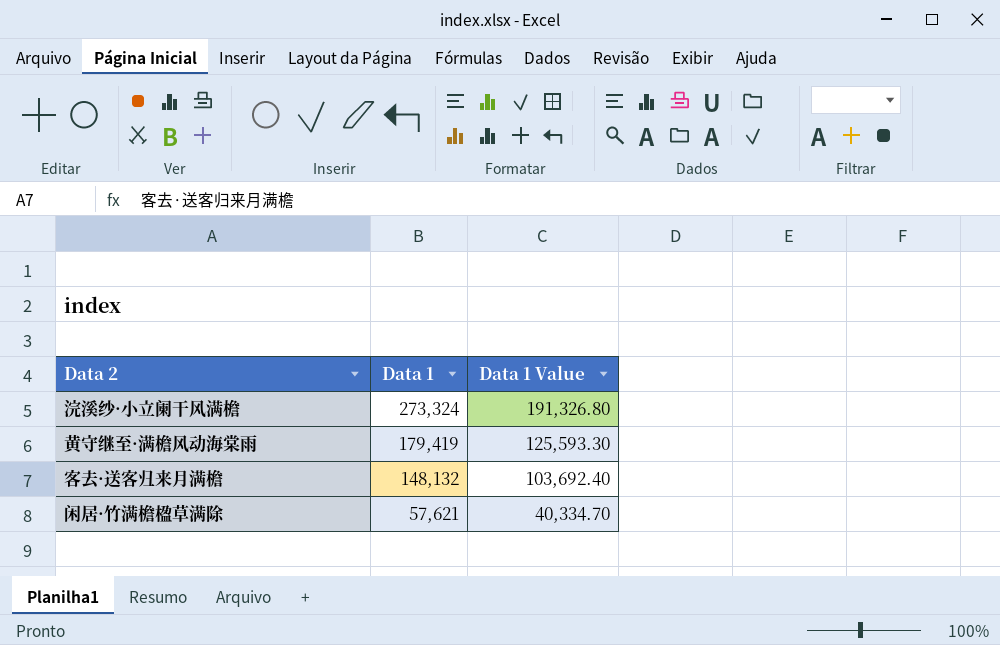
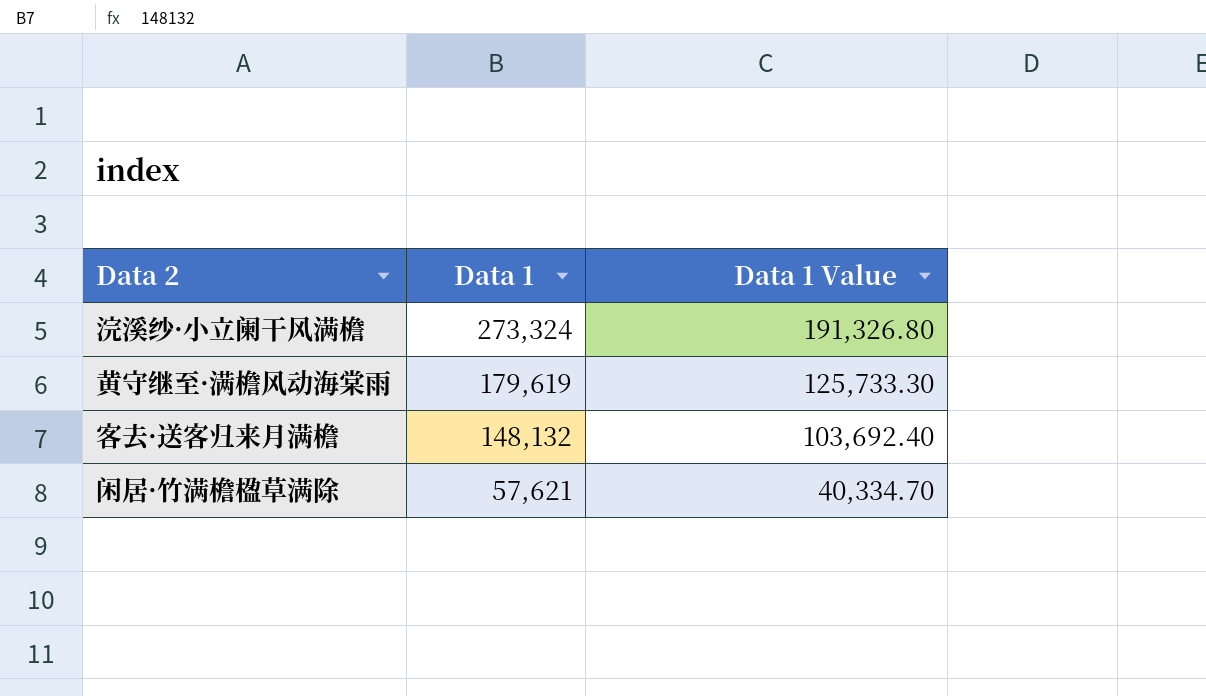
黄守继至·满檐风动海棠雨 | Data 1: 179,419 -> 179,619
黄守继至·满檐风动海棠雨 | Data 1 Value: 125,593.30 -> 125,733.30

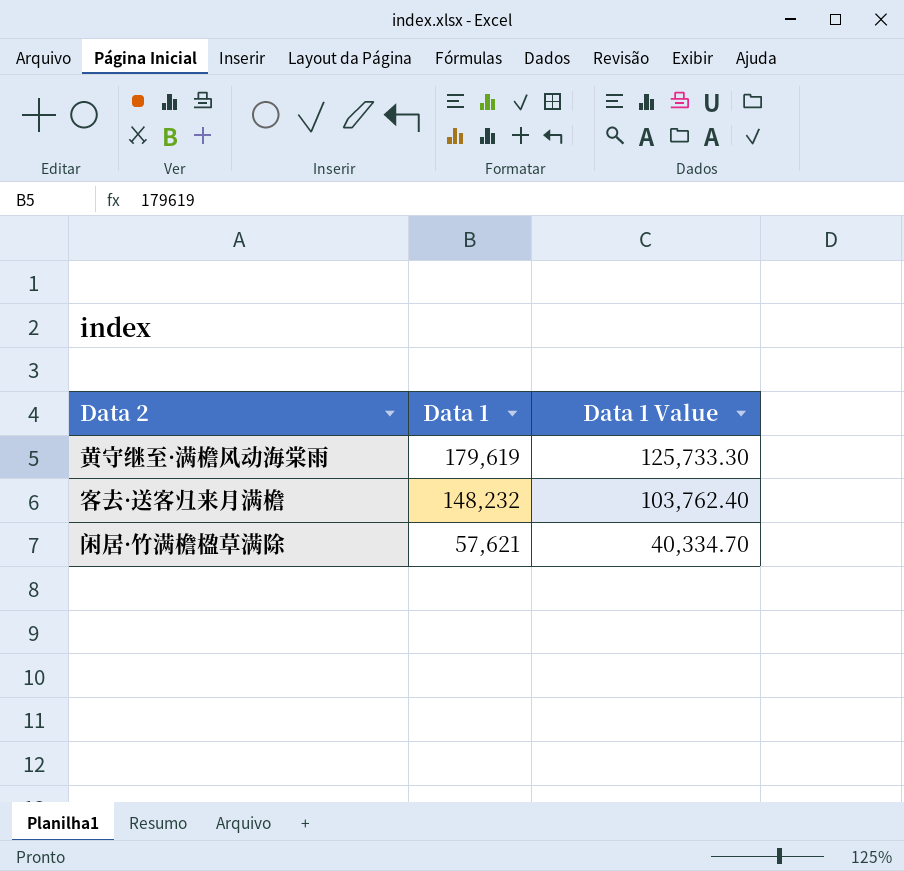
row 浣溪纱·小立阑干风满檐: 273,324 | 191,326.80 -> none
客去·送客归来月满檐 | Data 1: 148,132 -> 148,232
客去·送客归来月满檐 | Data 1 Value: 103,692.40 -> 103,762.40

